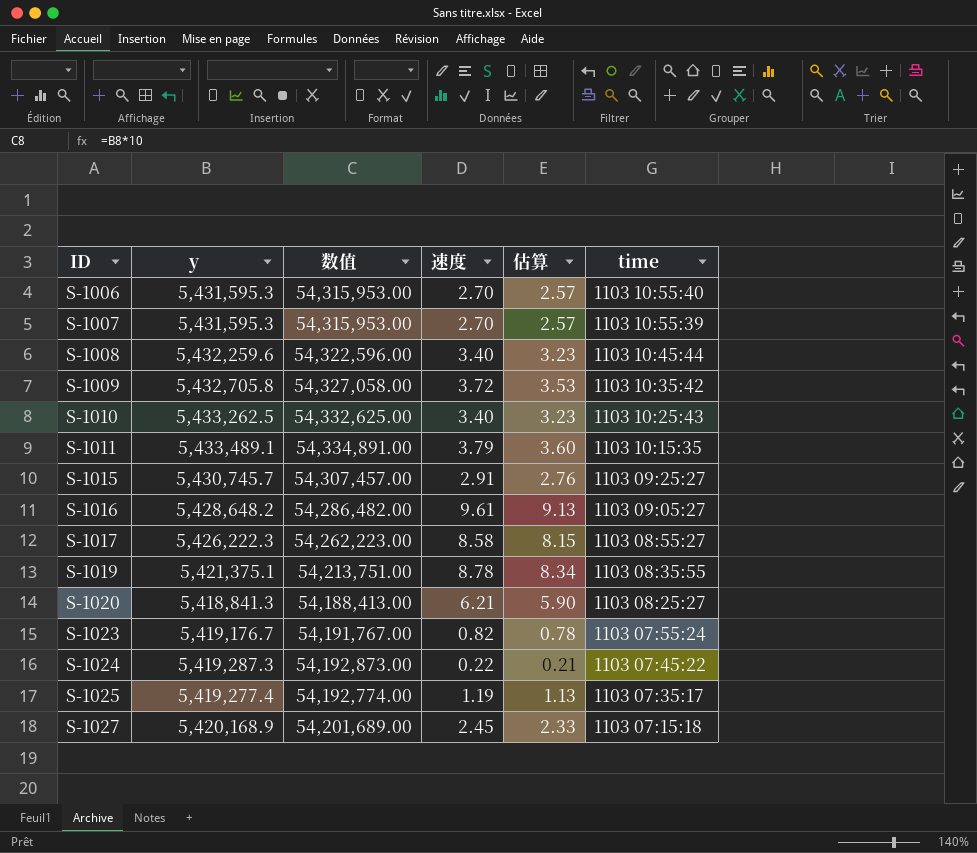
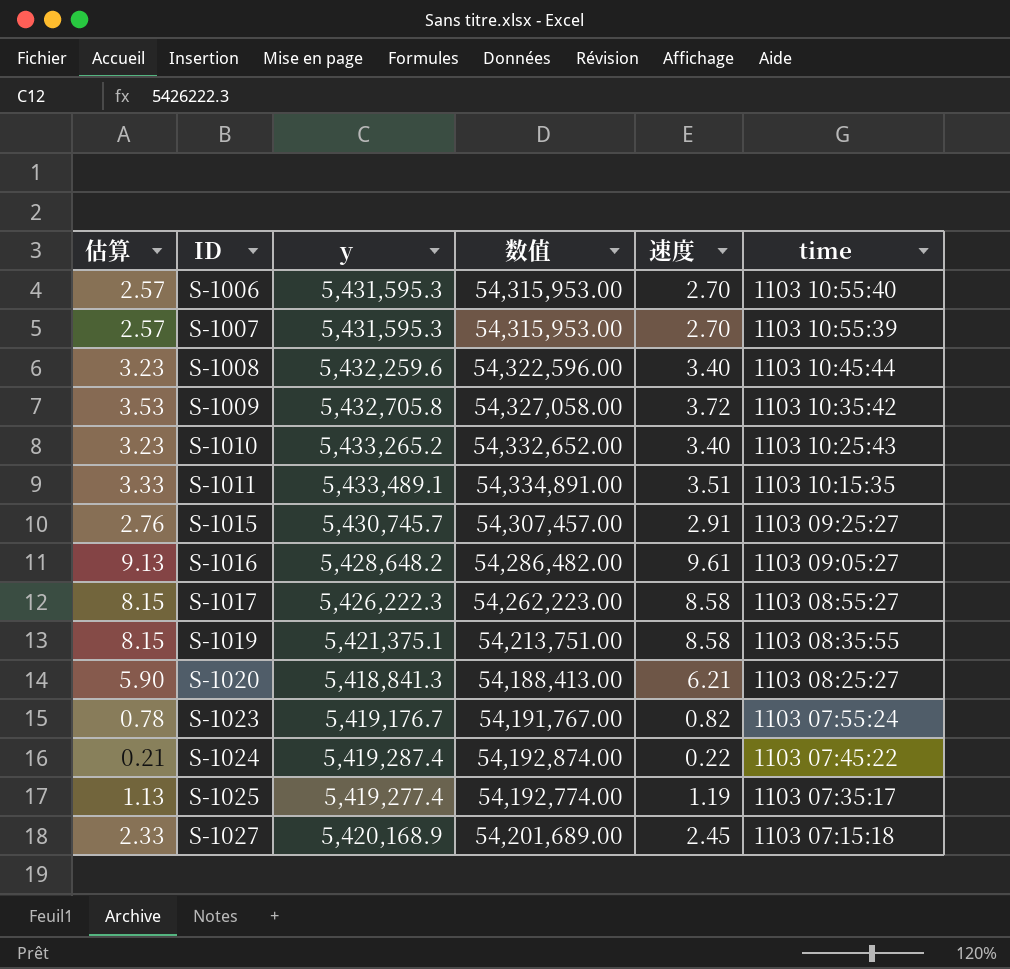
column 估算 | position: 5 -> 1
S-1010 | y: 5,433,262.5 -> 5,433,265.2
S-1010 | 数值: 54,332,625.00 -> 54,332,652.00
S-1011 | 估算: 3.60 -> 3.33
S-1011 | 速度: 3.79 -> 3.51
S-1019 | 估算: 8.34 -> 8.15
S-1019 | 速度: 8.78 -> 8.58
S-1024 | y: 5,419,287.3 -> 5,419,287.4
S-1024 | 数值: 54,192,873.00 -> 54,192,874.00

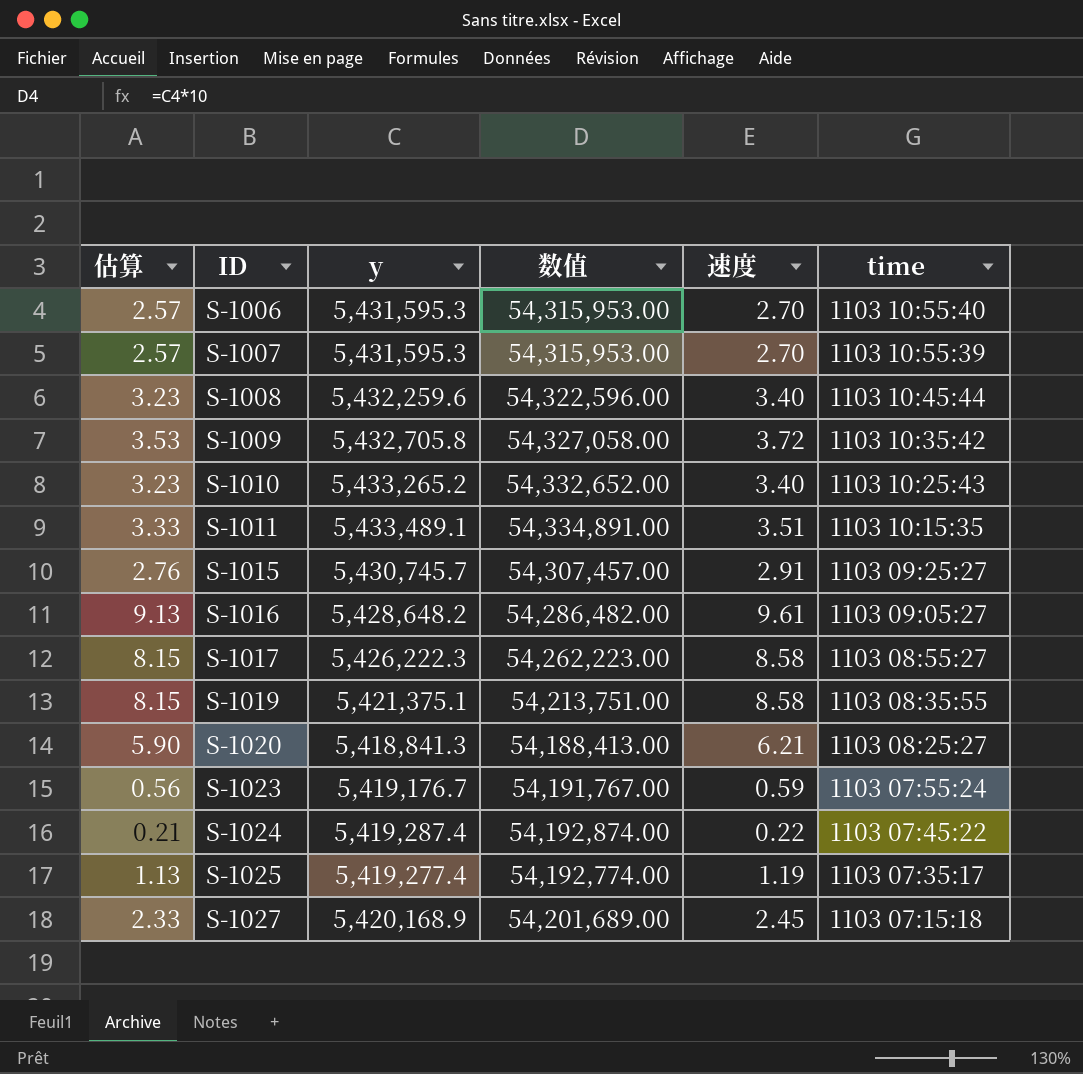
S-1023 | 估算: 0.78 -> 0.56
S-1023 | 速度: 0.82 -> 0.59

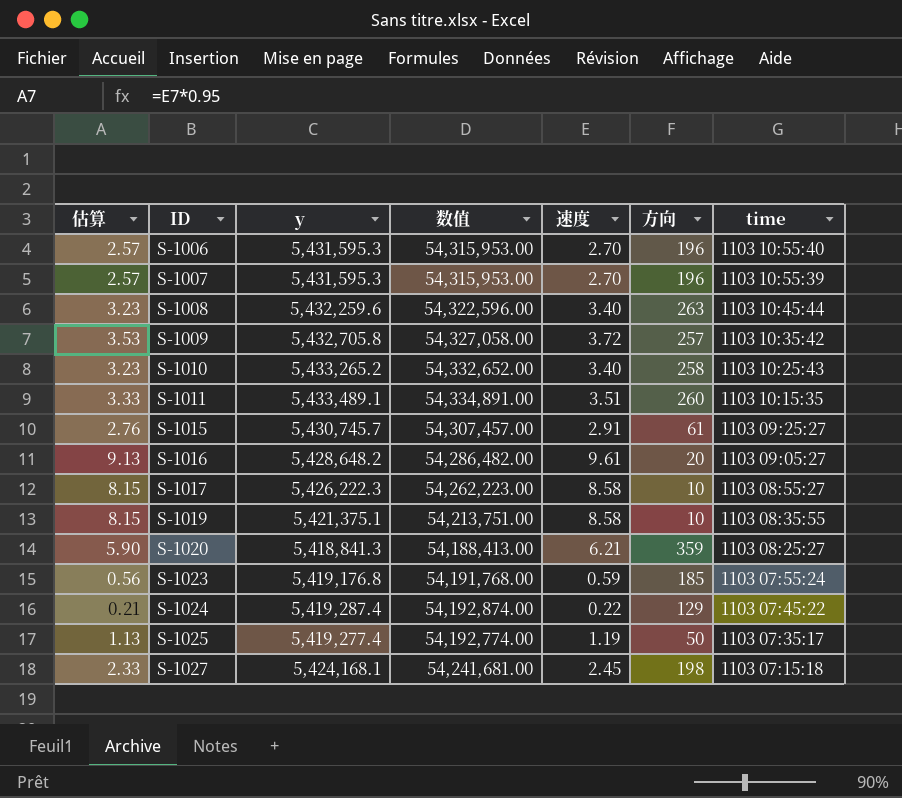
column 方向 | position: none -> 6
S-1023 | y: 5,419,176.7 -> 5,419,176.8
S-1023 | 数值: 54,191,767.00 -> 54,191,768.00
S-1027 | y: 5,420,168.9 -> 5,424,168.1
S-1027 | 数值: 54,201,689.00 -> 54,241,681.00

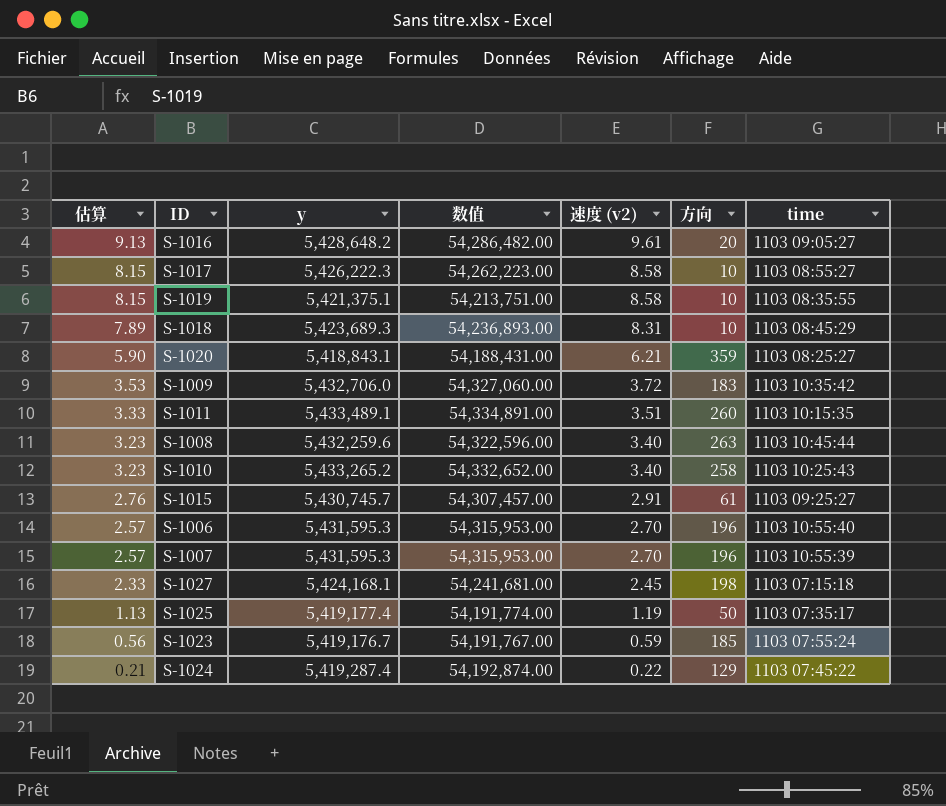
row order: ID ascending -> 估算 descending
column name: 速度 -> 速度 (v2)
row S-1018: none -> 7.89 | 5,423,689.3 | 54,236,893.00 | 8.31 | 10 | 1103 08:45:29
S-1020 | y: 5,418,841.3 -> 5,418,843.1
S-1020 | 数值: 54,188,413.00 -> 54,188,431.00
S-1009 | y: 5,432,705.8 -> 5,432,706.0
S-1009 | 数值: 54,327,058.00 -> 54,327,060.00
S-1009 | 方向: 257 -> 183
S-1025 | y: 5,419,277.4 -> 5,419,177.4
S-1025 | 数值: 54,192,774.00 -> 54,191,774.00
S-1023 | y: 5,419,176.8 -> 5,419,176.7
S-1023 | 数值: 54,191,768.00 -> 54,191,767.00

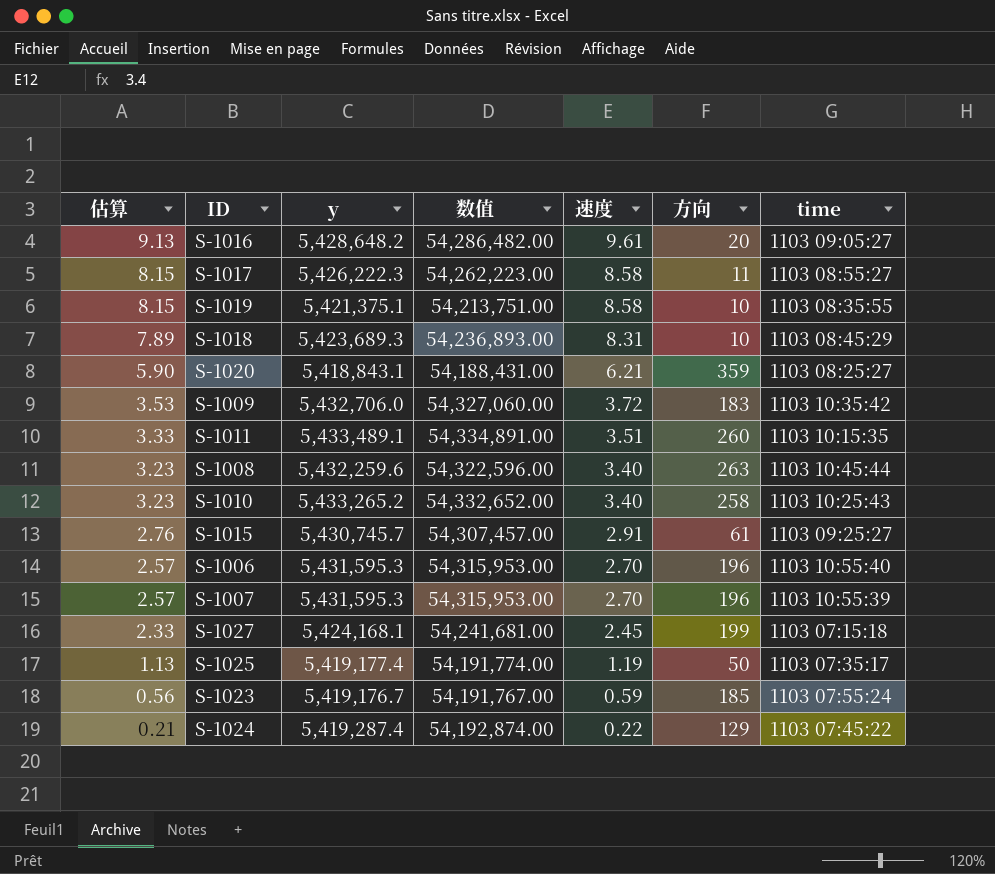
column name: 速度 (v2) -> 速度
S-1017 | 方向: 10 -> 11
S-1027 | 方向: 198 -> 199

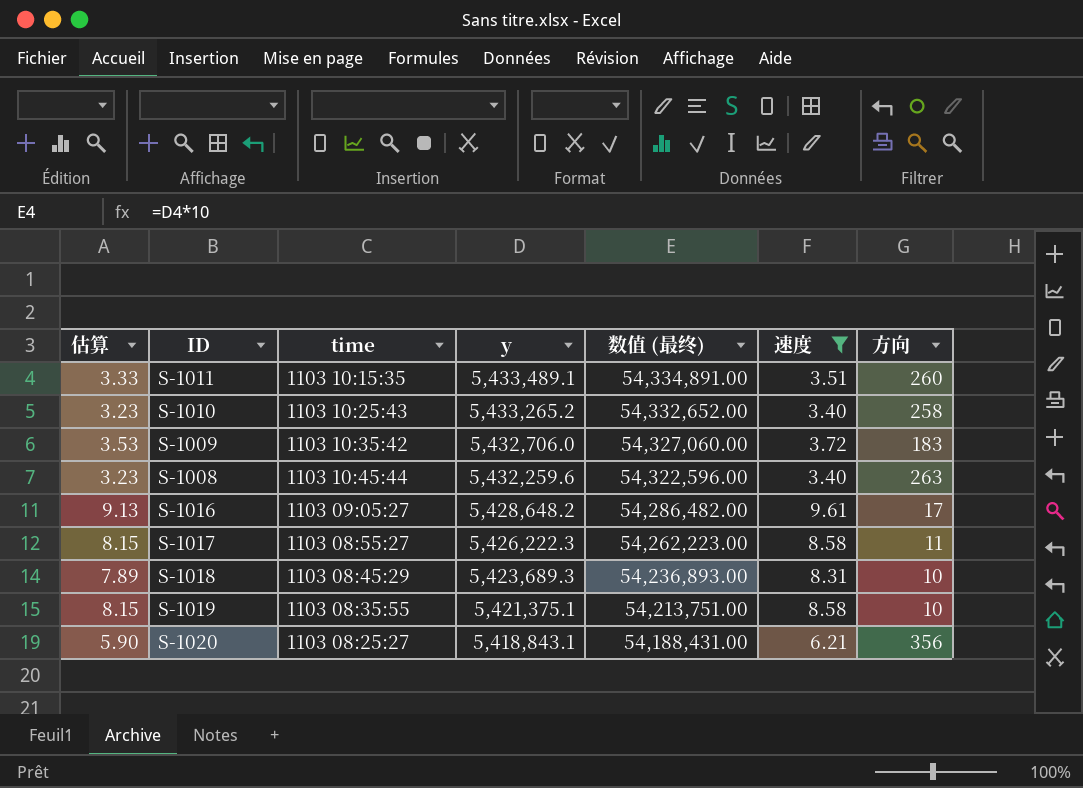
filter: none -> 速度 >= 3.40
row order: 估算 descending -> y descending
column time | position: 7 -> 3
column name: 数值 -> 数值 (最终)
S-1016 | 方向: 20 -> 17
S-1020 | 方向: 359 -> 356

